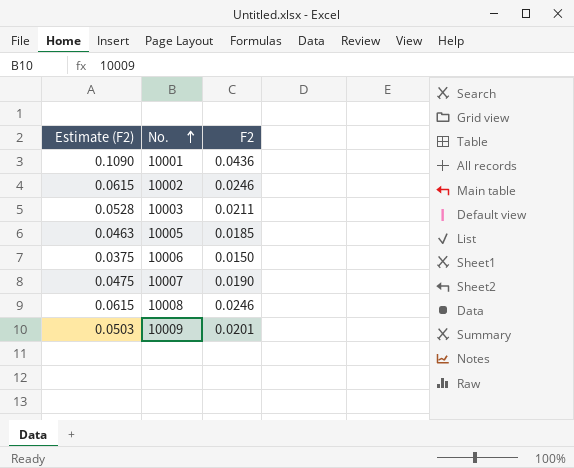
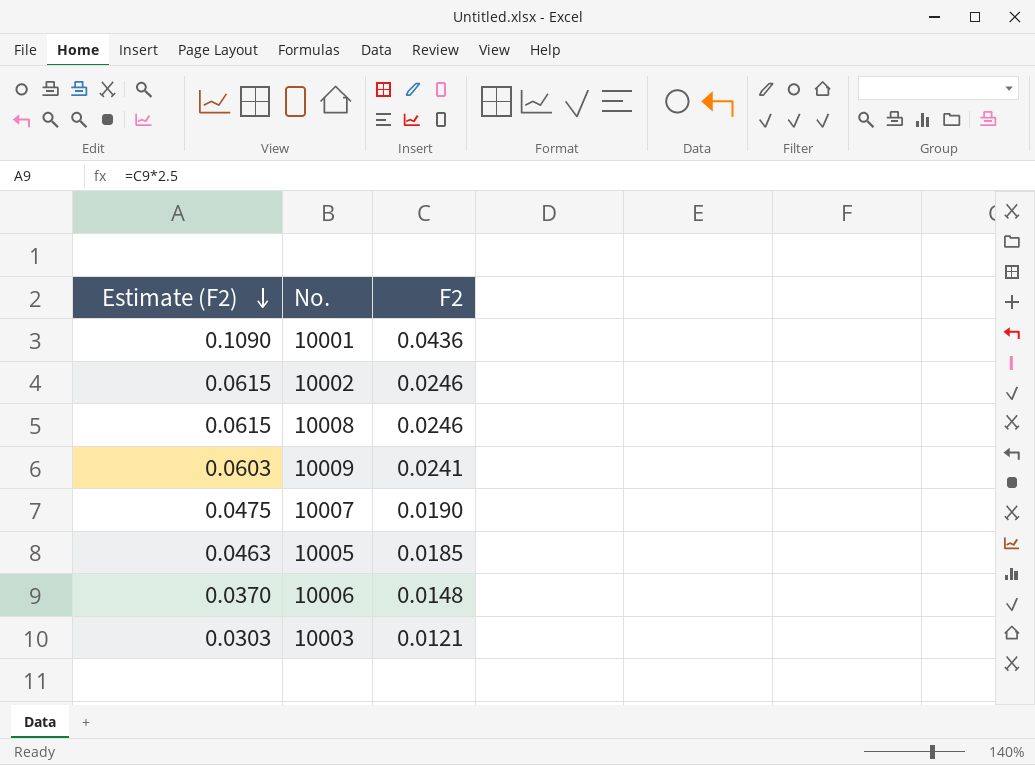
row order: No. ascending -> Estimate (F2) descending
10009 | Estimate (F2): 0.0503 -> 0.0603
10009 | F2: 0.0201 -> 0.0241
10006 | Estimate (F2): 0.0375 -> 0.0370
10006 | F2: 0.0150 -> 0.0148
10003 | Estimate (F2): 0.0528 -> 0.0303
10003 | F2: 0.0211 -> 0.0121

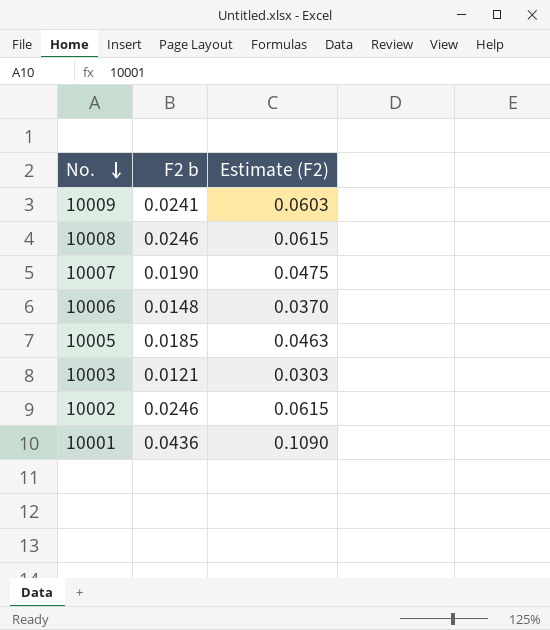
row order: Estimate (F2) descending -> No. descending
column name: F2 -> F2 b
column Estimate (F2) | position: 1 -> 3

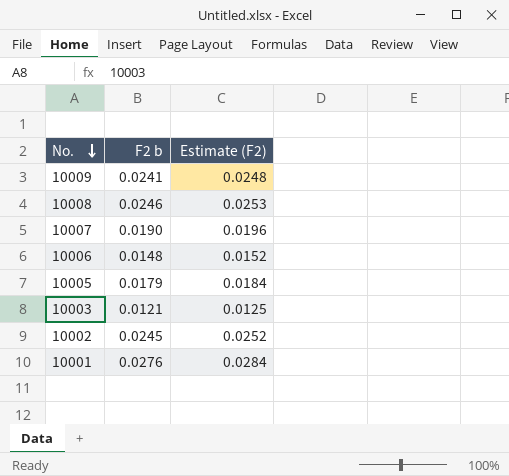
column Estimate (F2) | formula: [F2 b] * 2.5 -> [F2 b] * 1.03
10005 | F2 b: 0.0185 -> 0.0179
10002 | F2 b: 0.0246 -> 0.0245
10001 | F2 b: 0.0436 -> 0.0276

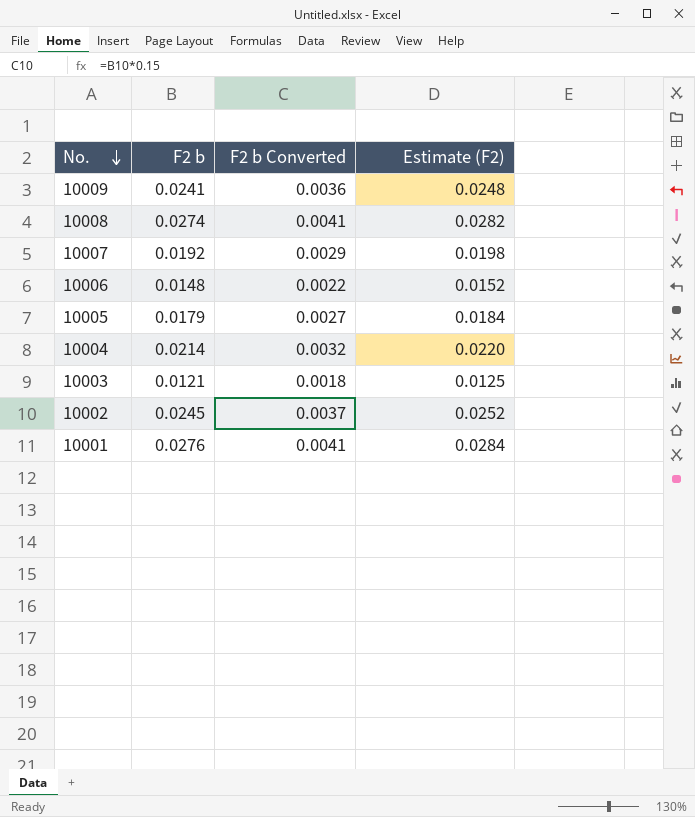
column F2 b Converted | formula: none -> [F2 b] * 0.15
10008 | F2 b: 0.0246 -> 0.0274
10008 | Estimate (F2): 0.0253 -> 0.0282
10007 | F2 b: 0.0190 -> 0.0192
10007 | Estimate (F2): 0.0196 -> 0.0198
row 10004: none -> 0.0214 | 0.0032 | 0.0220

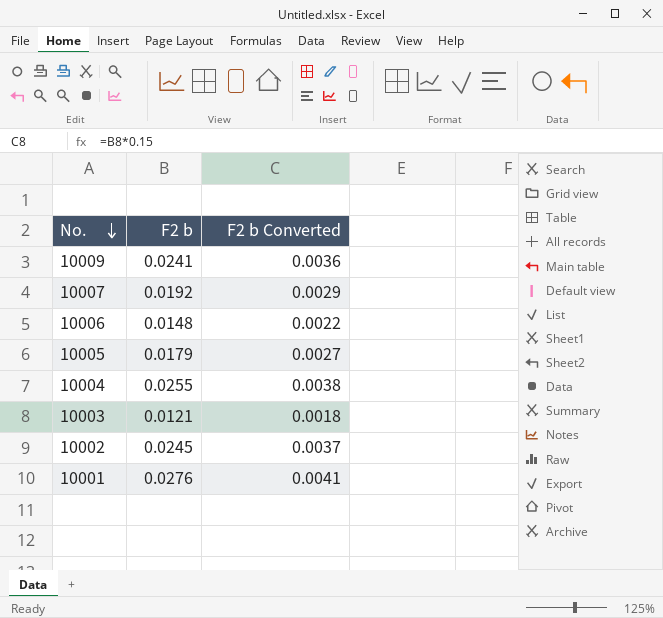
column Estimate (F2) | formula: [F2 b] * 1.03 -> none
row 10008: 0.0274 | 0.0041 | 0.0282 -> none
10004 | F2 b: 0.0214 -> 0.0255
10004 | F2 b Converted: 0.0032 -> 0.0038

